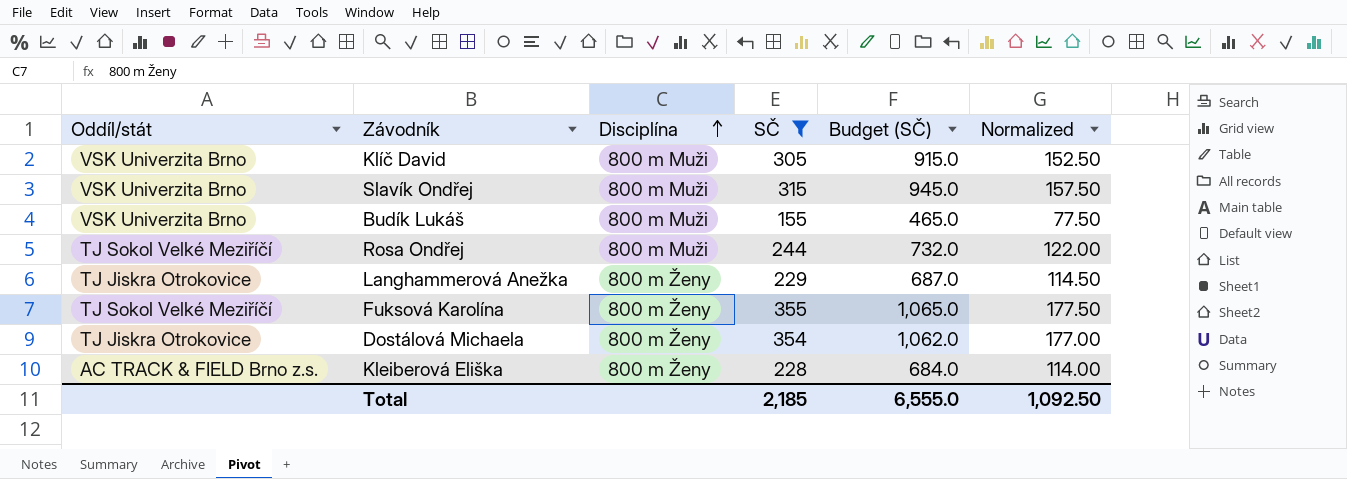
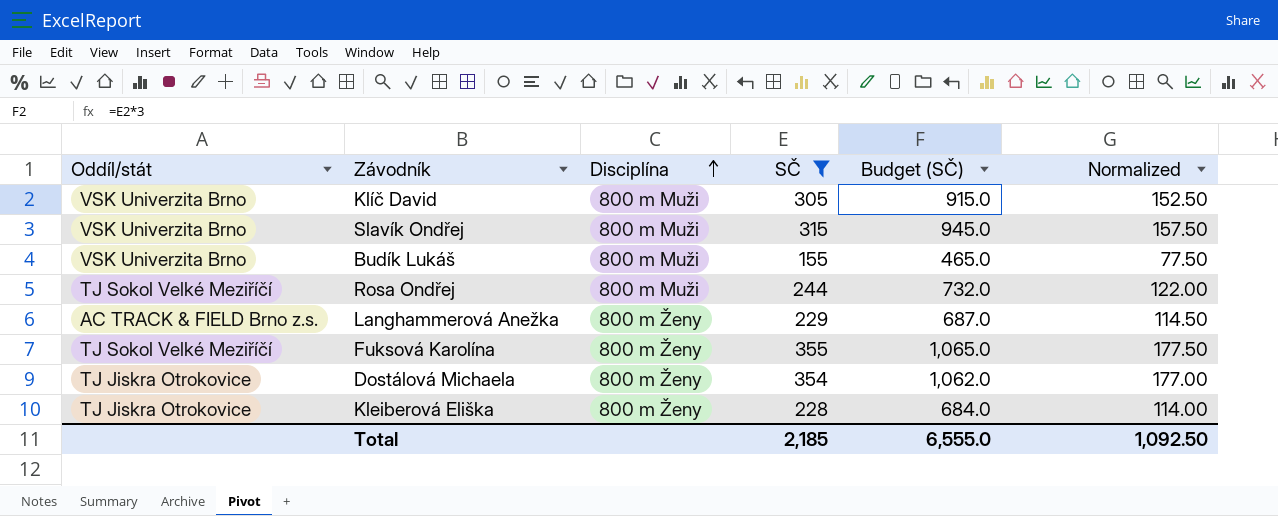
Langhammerová Anežka | Oddíl/stát: TJ Jiskra Otrokovice -> AC TRACK & FIELD Brno z.s.
Kleiberová Eliška | Oddíl/stát: AC TRACK & FIELD Brno z.s. -> TJ Jiskra Otrokovice

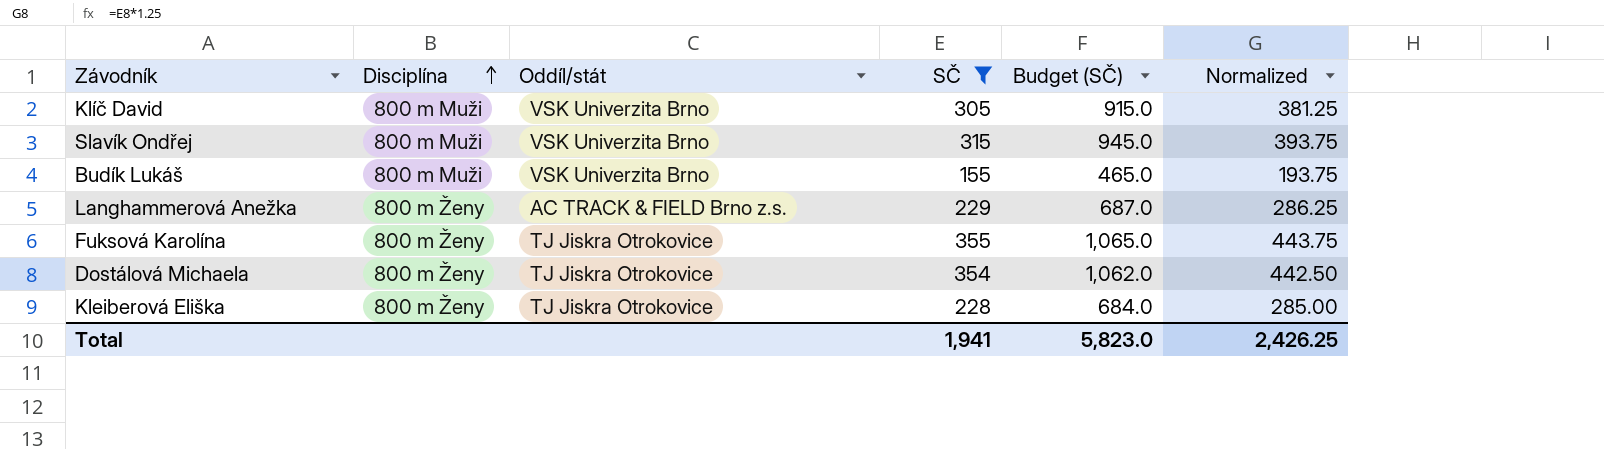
column Oddíl/stát | position: 1 -> 3
column Normalized | formula: [SČ] * 0.5 -> [SČ] * 1.25
row Rosa Ondřej: TJ Sokol Velké Meziříčí | 800 m Muži | 244 | 732.0 | 122.00 -> none
Fuksová Karolína | Oddíl/stát: TJ Sokol Velké Meziříčí -> TJ Jiskra Otrokovice
Total | SČ: 2,185 -> 1,941
Total | Budget (SČ): 6,555.0 -> 5,823.0
Total | Normalized: 1,092.50 -> 2,426.25

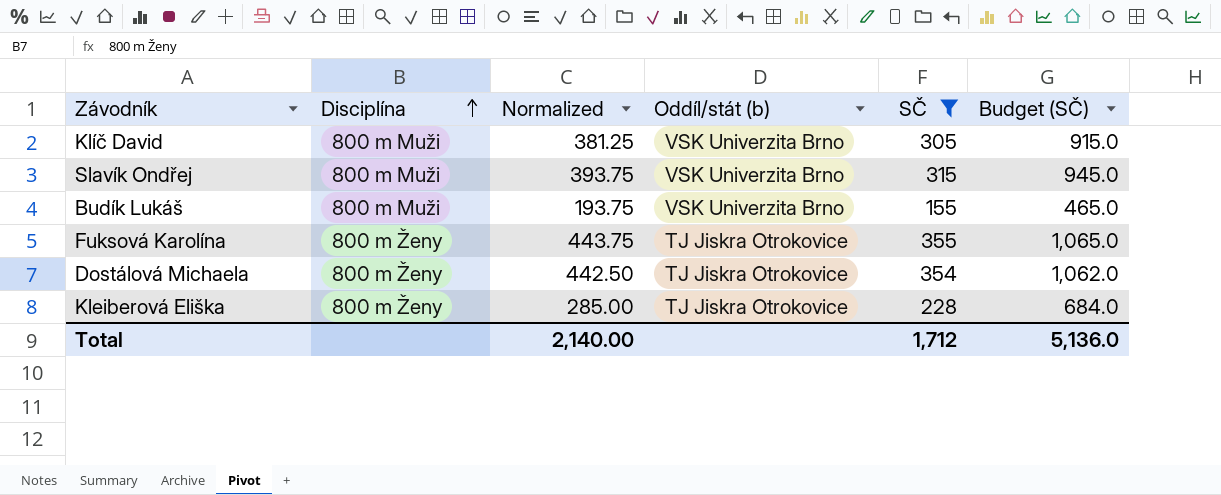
column Normalized | position: 6 -> 3
column name: Oddíl/stát -> Oddíl/stát (b)
row Langhammerová Anežka: 800 m Ženy | AC TRACK & FIELD Brno z.s. | 229 | 687.0 | 286.25 -> none
Total | Normalized: 2,426.25 -> 2,140.00
Total | SČ: 1,941 -> 1,712
Total | Budget (SČ): 5,823.0 -> 5,136.0

